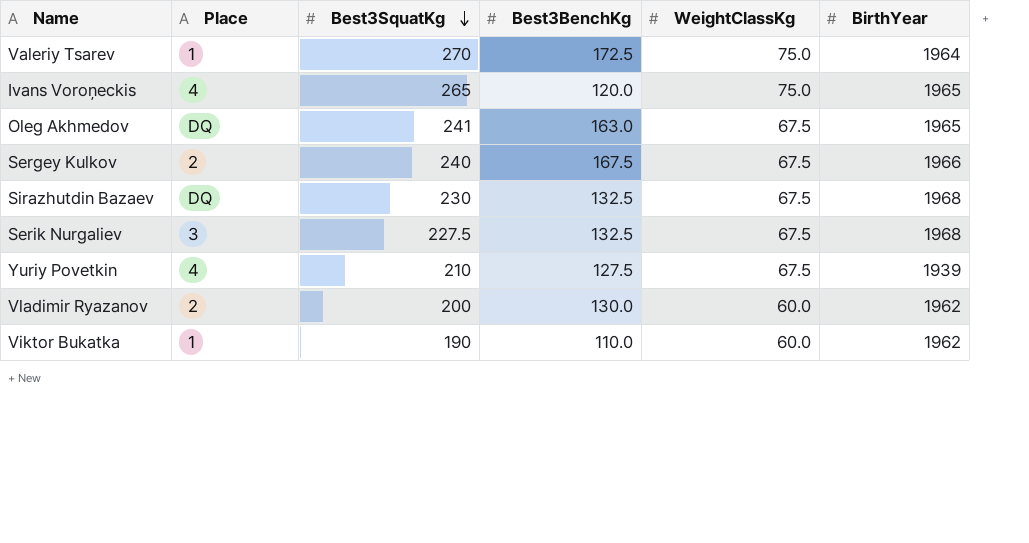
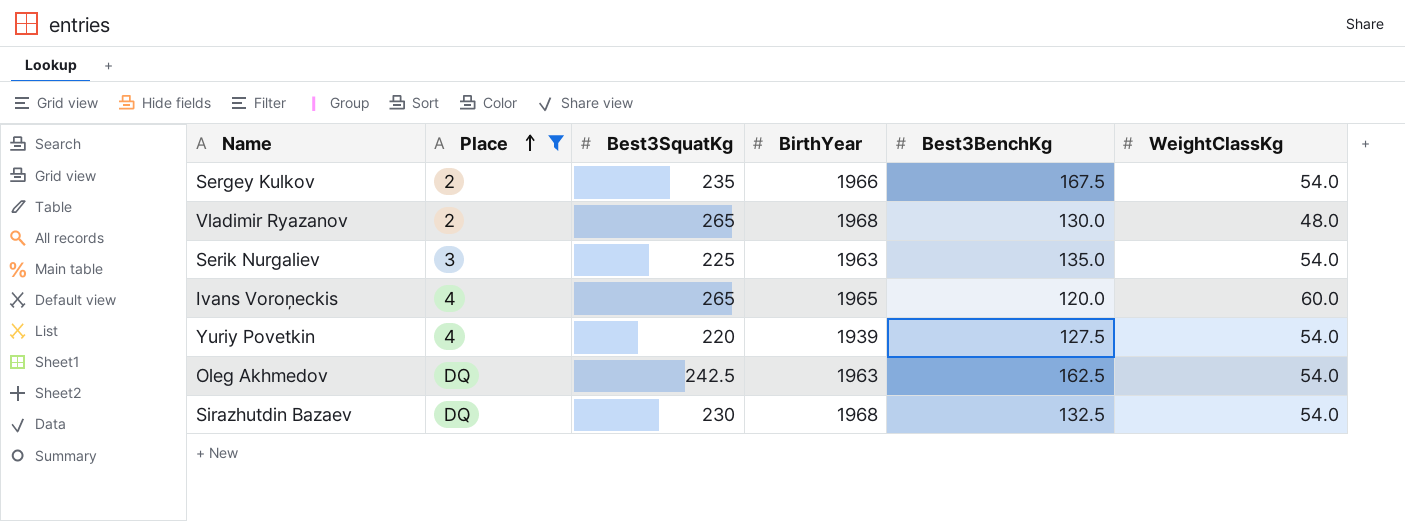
filter: none -> Place != 1
row order: Best3SquatKg descending -> Place ascending
column BirthYear | position: 6 -> 4
Sergey Kulkov | Best3SquatKg: 240 -> 235
Sergey Kulkov | WeightClassKg: 67.5 -> 54.0
Vladimir Ryazanov | Best3SquatKg: 200 -> 265
Vladimir Ryazanov | BirthYear: 1962 -> 1968
Vladimir Ryazanov | WeightClassKg: 60.0 -> 48.0
Serik Nurgaliev | Best3SquatKg: 227.5 -> 225
Serik Nurgaliev | BirthYear: 1968 -> 1963
Serik Nurgaliev | Best3BenchKg: 132.5 -> 135.0
Serik Nurgaliev | WeightClassKg: 67.5 -> 54.0
Ivans Voroņeckis | WeightClassKg: 75.0 -> 60.0
Yuriy Povetkin | Best3SquatKg: 210 -> 220
Yuriy Povetkin | WeightClassKg: 67.5 -> 54.0
Oleg Akhmedov | Best3SquatKg: 241 -> 242.5
Oleg Akhmedov | BirthYear: 1965 -> 1963
Oleg Akhmedov | Best3BenchKg: 163.0 -> 162.5
Oleg Akhmedov | WeightClassKg: 67.5 -> 54.0
Sirazhutdin Bazaev | WeightClassKg: 67.5 -> 54.0

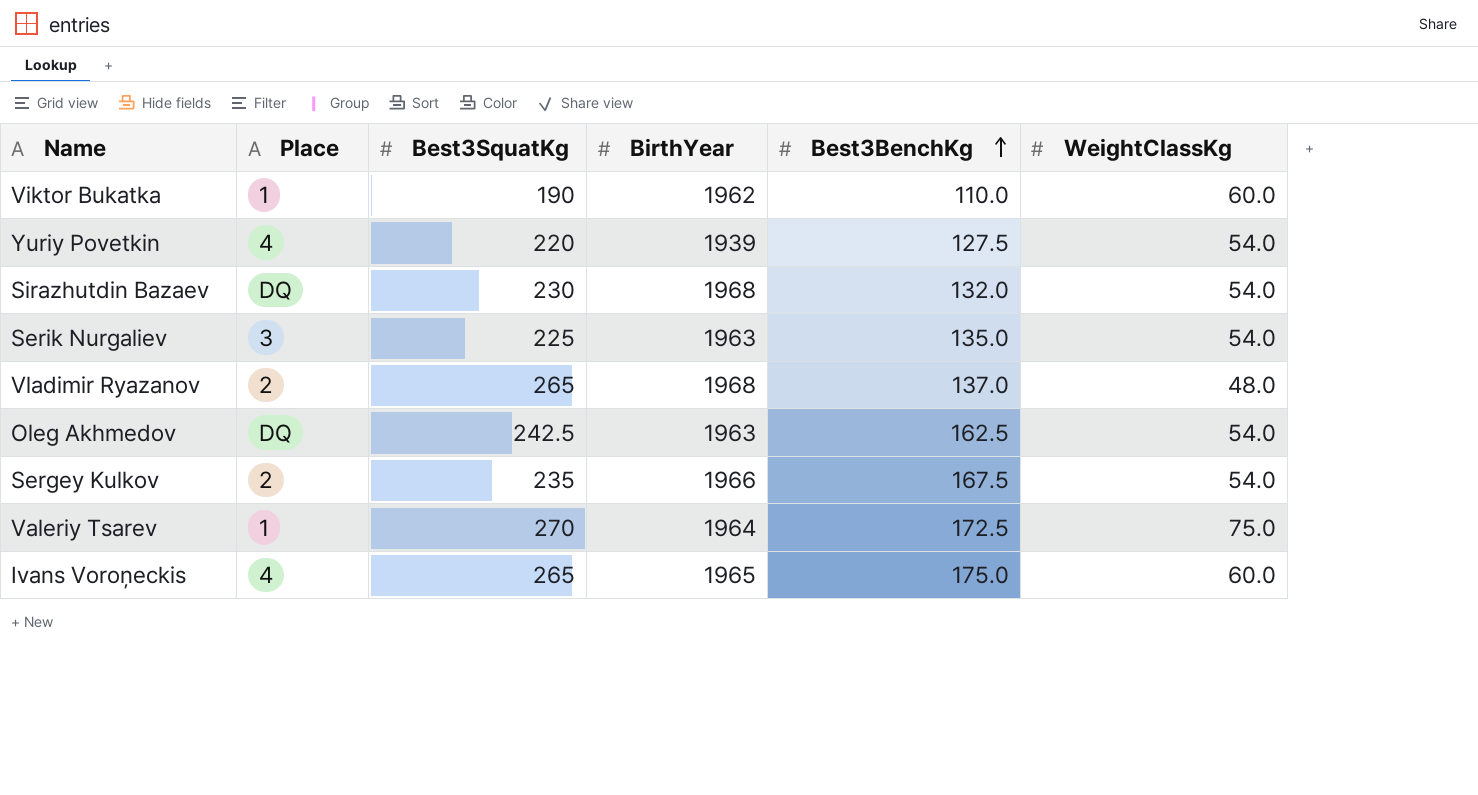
filter: Place != 1 -> none
row order: Place ascending -> Best3BenchKg ascending
Sirazhutdin Bazaev | Best3BenchKg: 132.5 -> 132.0
Vladimir Ryazanov | Best3BenchKg: 130.0 -> 137.0
Ivans Voroņeckis | Best3BenchKg: 120.0 -> 175.0

